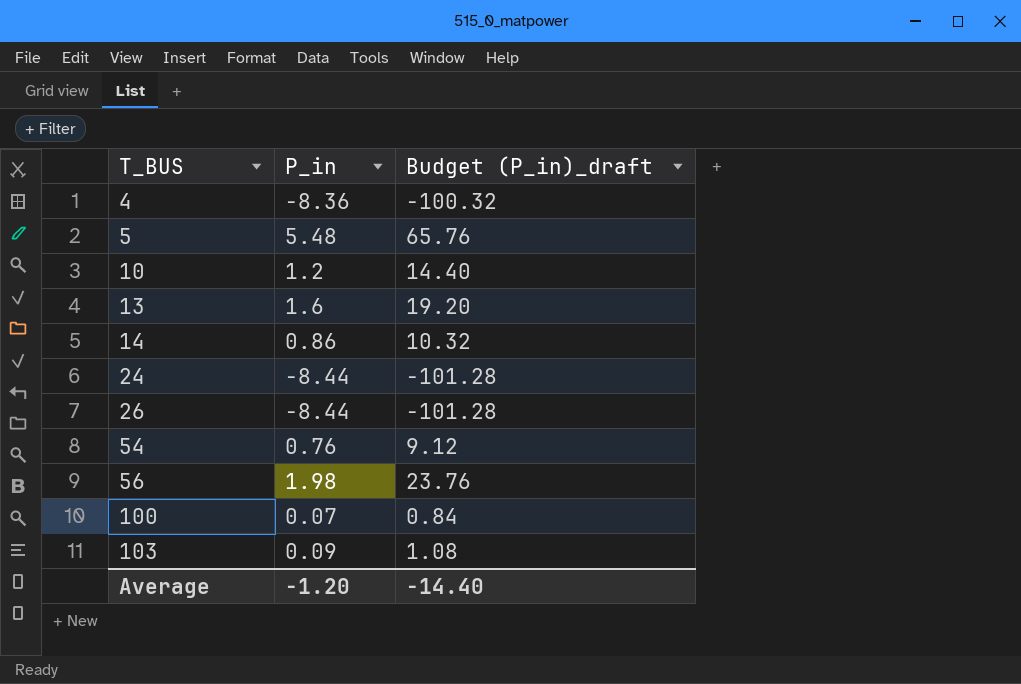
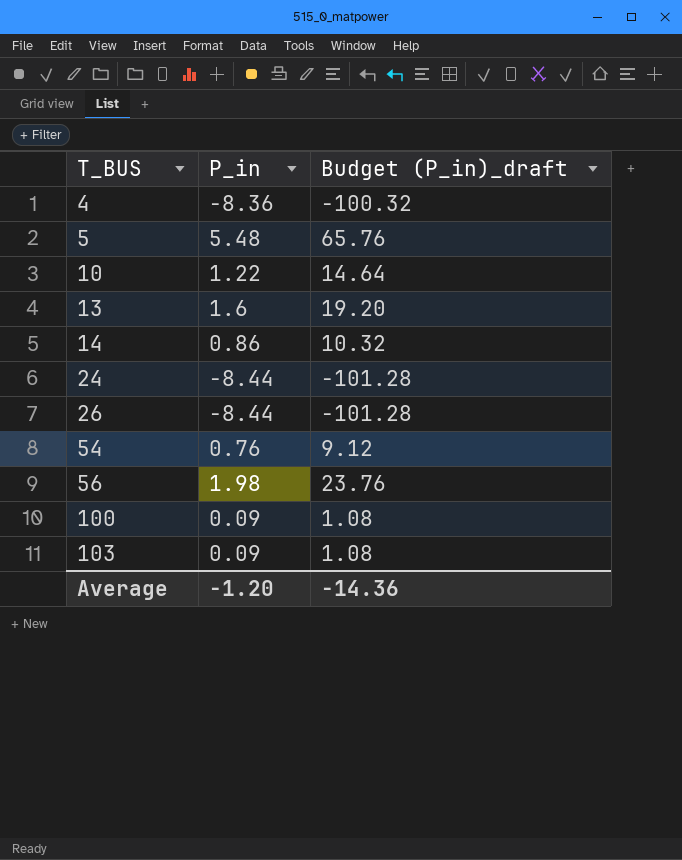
10 | P_in: 1.2 -> 1.22
10 | Budget (P_in)_draft: 14.40 -> 14.64
100 | P_in: 0.07 -> 0.09
100 | Budget (P_in)_draft: 0.84 -> 1.08
Average | Budget (P_in)_draft: -14.40 -> -14.36

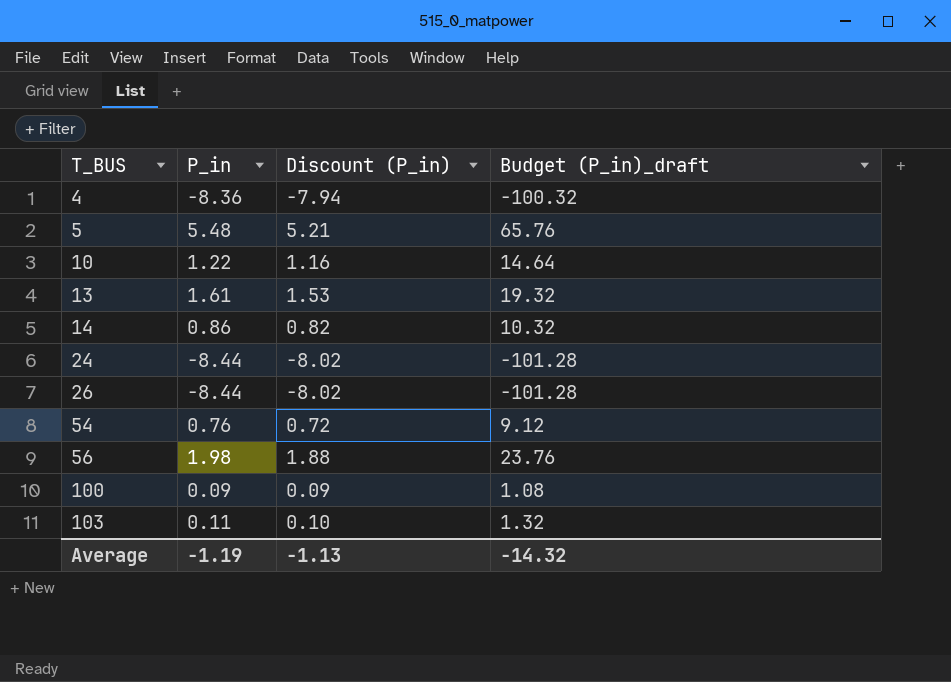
column Discount (P_in) | formula: none -> [P_in] * 0.95
13 | P_in: 1.6 -> 1.61
13 | Budget (P_in)_draft: 19.20 -> 19.32
103 | P_in: 0.09 -> 0.11
103 | Budget (P_in)_draft: 1.08 -> 1.32
Average | P_in: -1.20 -> -1.19
Average | Budget (P_in)_draft: -14.36 -> -14.32

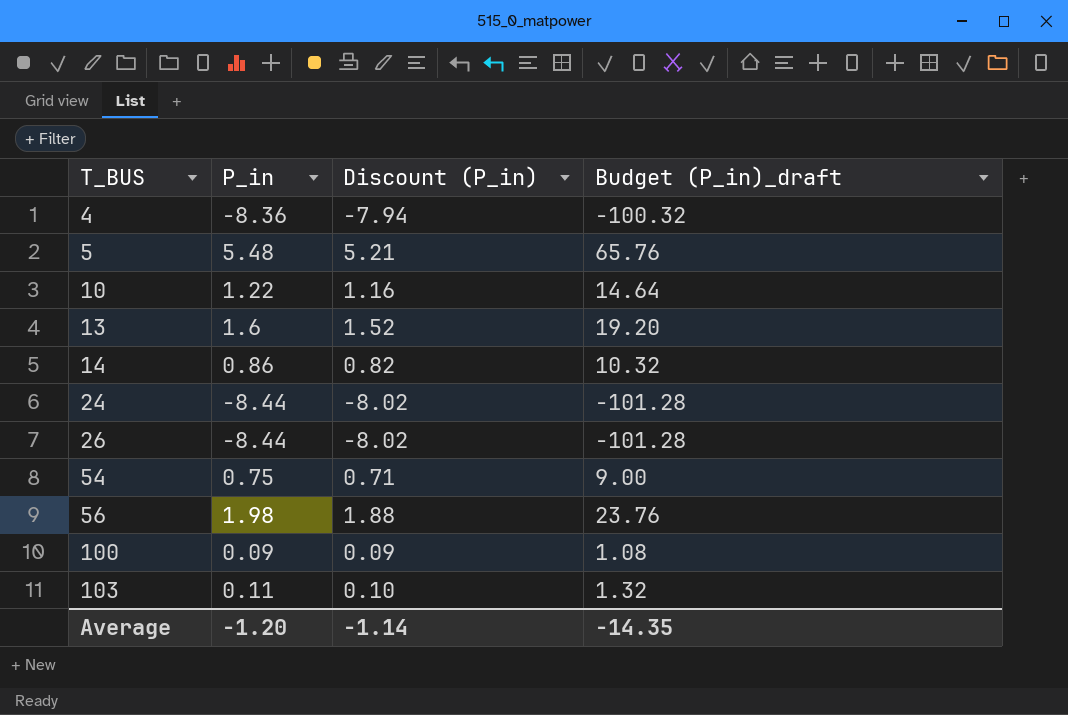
13 | P_in: 1.61 -> 1.6
13 | Discount (P_in): 1.53 -> 1.52
13 | Budget (P_in)_draft: 19.32 -> 19.20
54 | P_in: 0.76 -> 0.75
54 | Discount (P_in): 0.72 -> 0.71
54 | Budget (P_in)_draft: 9.12 -> 9.00
Average | P_in: -1.19 -> -1.20
Average | Discount (P_in): -1.13 -> -1.14
Average | Budget (P_in)_draft: -14.32 -> -14.35

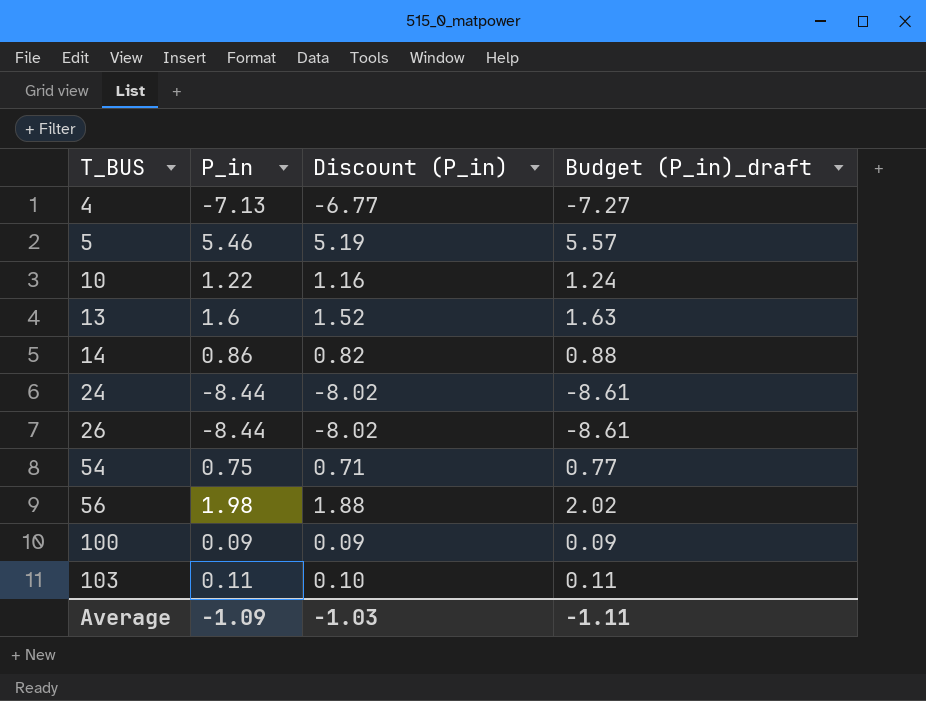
column Budget (P_in)_draft | formula: [P_in] * 12 -> [P_in] * 1.02
4 | P_in: -8.36 -> -7.13
4 | Discount (P_in): -7.94 -> -6.77
5 | P_in: 5.48 -> 5.46
5 | Discount (P_in): 5.21 -> 5.19
Average | P_in: -1.20 -> -1.09
Average | Discount (P_in): -1.14 -> -1.03
Average | Budget (P_in)_draft: -14.35 -> -1.11

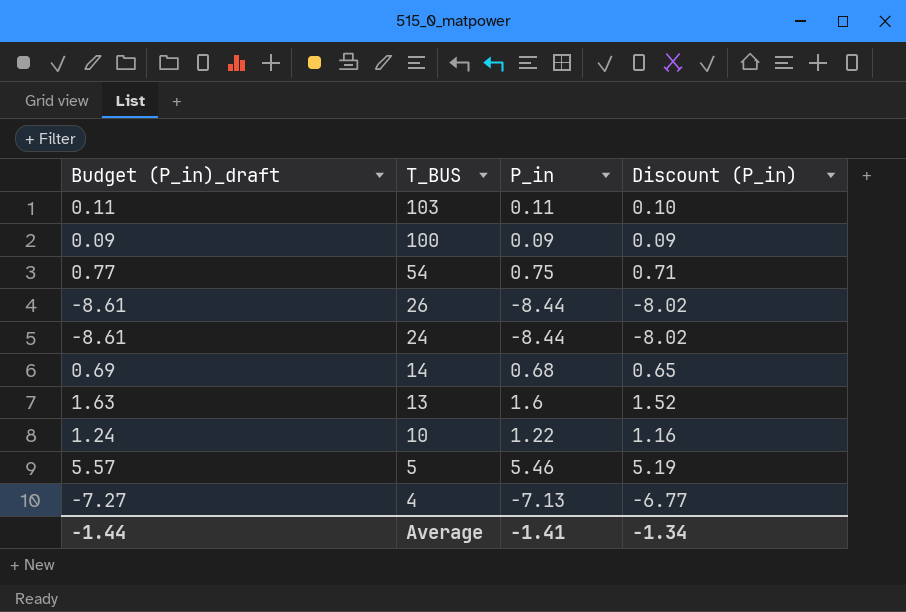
row order: T_BUS ascending -> T_BUS descending
column Budget (P_in)_draft | position: 4 -> 1
row 56: 1.98 | 1.88 | 2.02 -> none
14 | Budget (P_in)_draft: 0.88 -> 0.69
14 | P_in: 0.86 -> 0.68
14 | Discount (P_in): 0.82 -> 0.65
Average | Budget (P_in)_draft: -1.11 -> -1.44
Average | P_in: -1.09 -> -1.41
Average | Discount (P_in): -1.03 -> -1.34

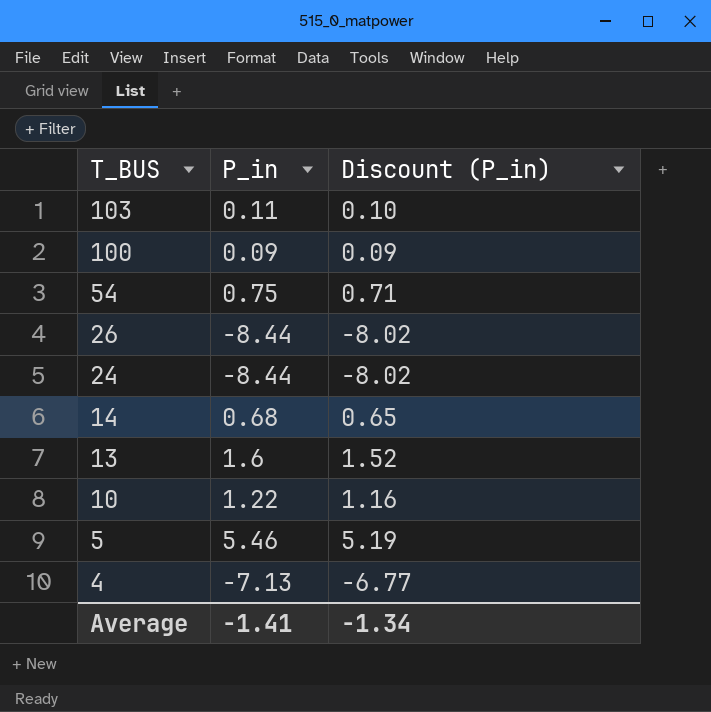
column Budget (P_in)_draft | formula: [P_in] * 1.02 -> none

